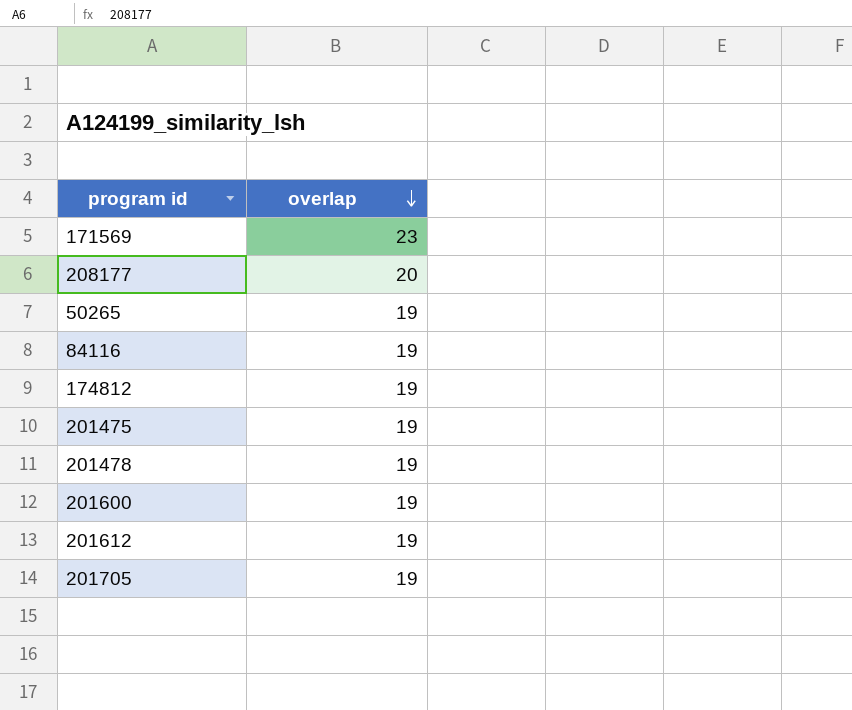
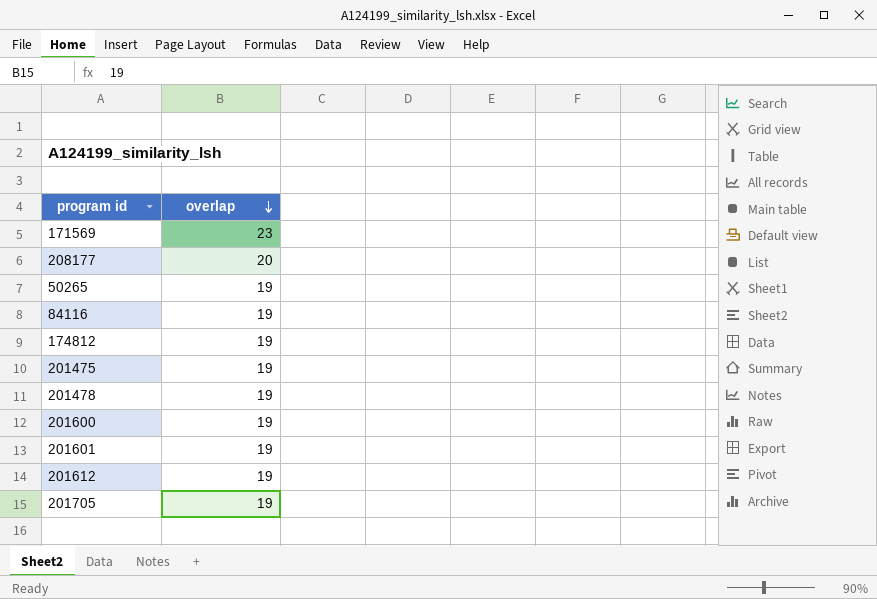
row 201601: none -> 19

